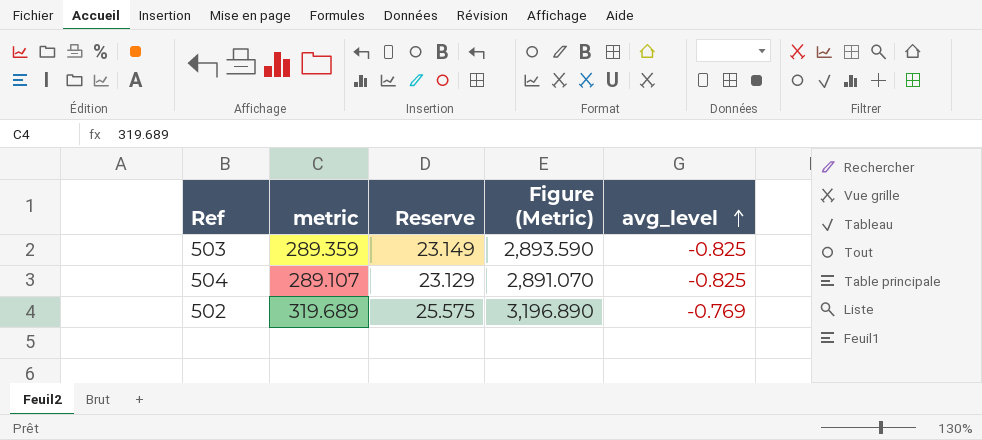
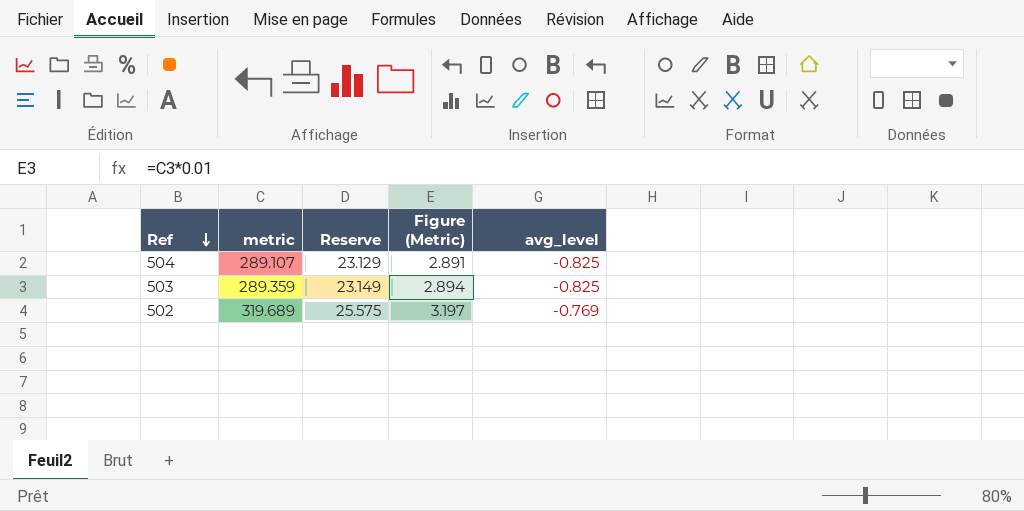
row order: avg_level ascending -> Ref descending
column Figure (Metric) | formula: [metric] * 10 -> [metric] * 0.01

